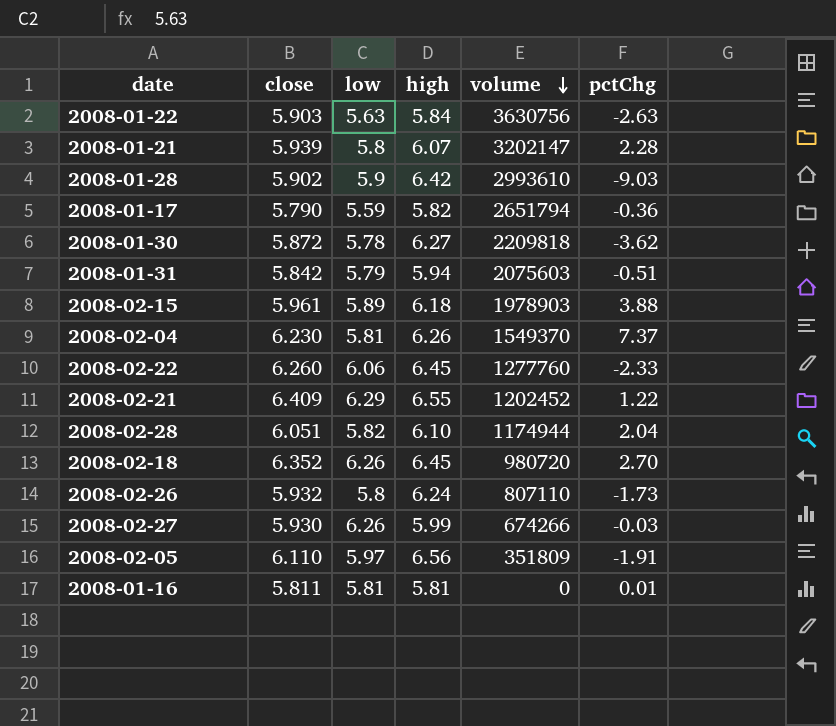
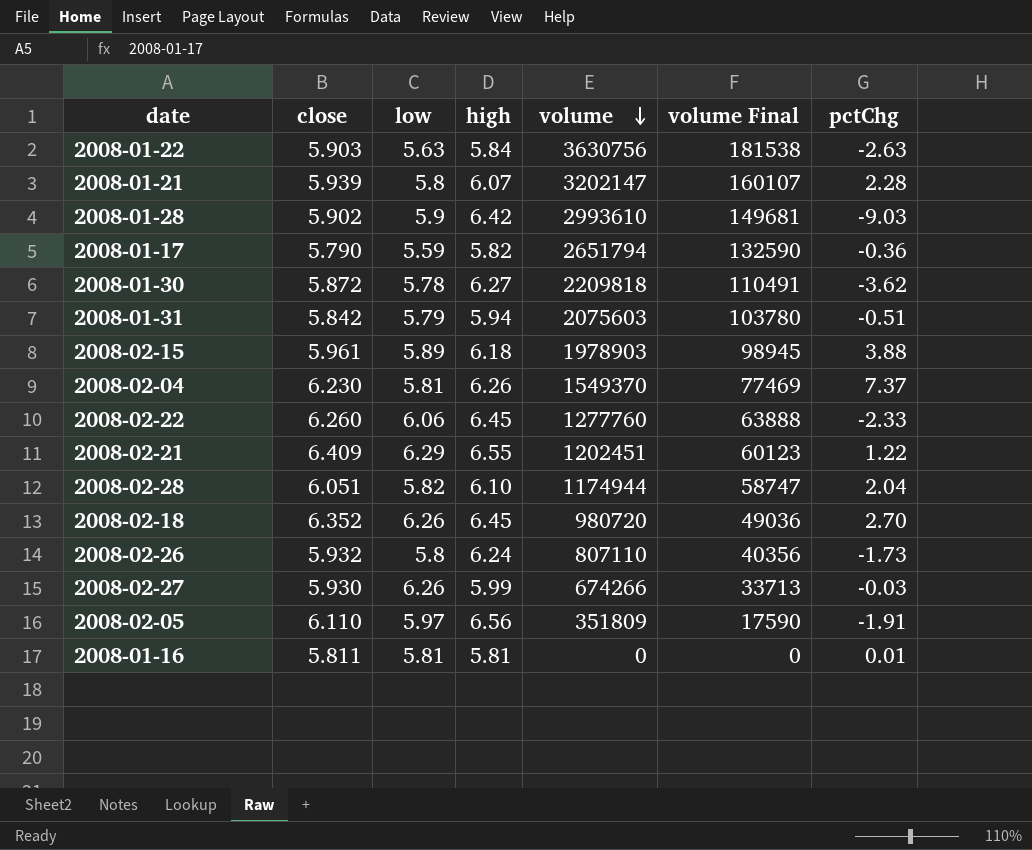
column volume Final | formula: none -> [volume] * 0.05
2008-02-21 | volume: 1202452 -> 1202451

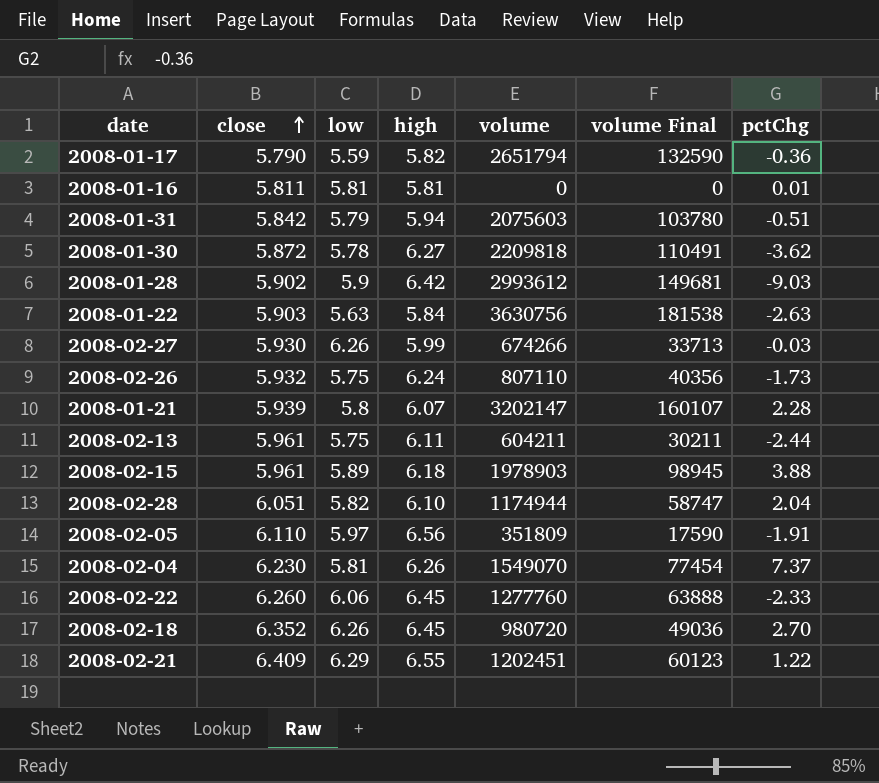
row order: volume descending -> close ascending
2008-01-28 | volume: 2993610 -> 2993612
2008-02-26 | low: 5.8 -> 5.75
row 2008-02-13: none -> 5.961 | 5.75 | 6.11 | 604211 | 30211 | -2.44
2008-02-04 | volume: 1549370 -> 1549070
2008-02-04 | volume Final: 77469 -> 77454

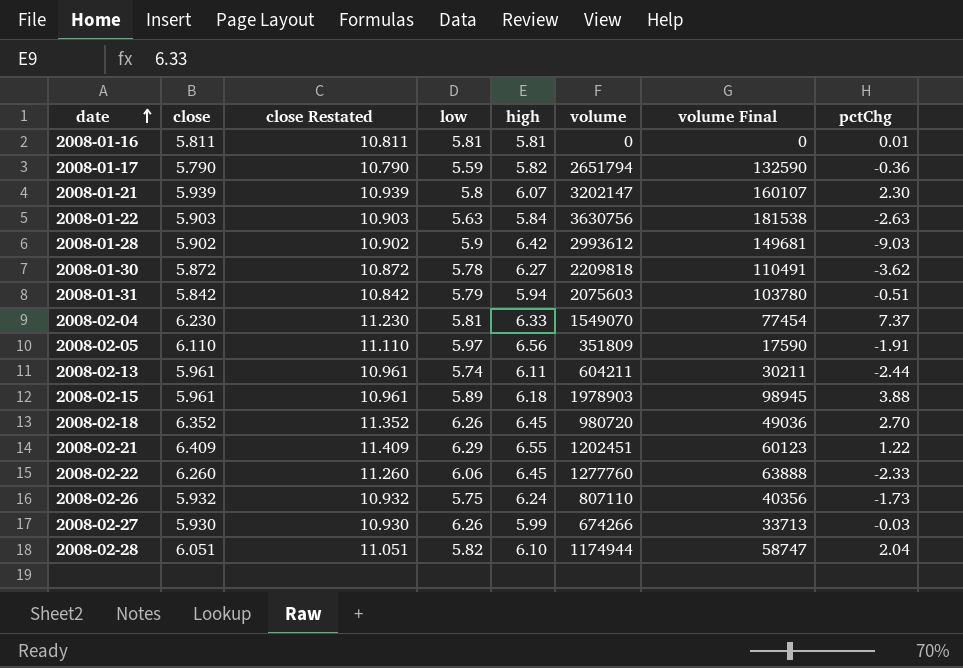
row order: close ascending -> date ascending
column close Restated | formula: none -> [close] + 5
2008-01-21 | pctChg: 2.28 -> 2.30
2008-02-04 | high: 6.26 -> 6.33
2008-02-13 | low: 5.75 -> 5.74

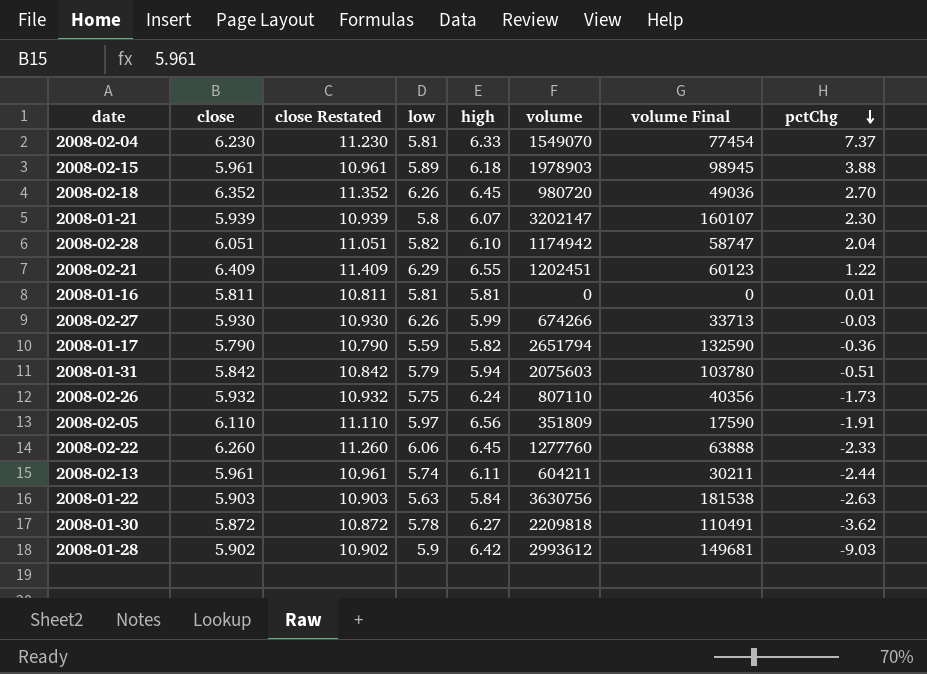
row order: date ascending -> pctChg descending
2008-02-28 | volume: 1174944 -> 1174942

